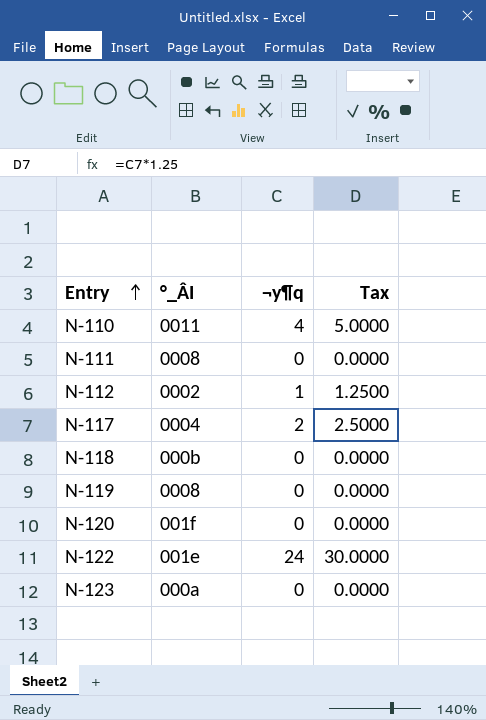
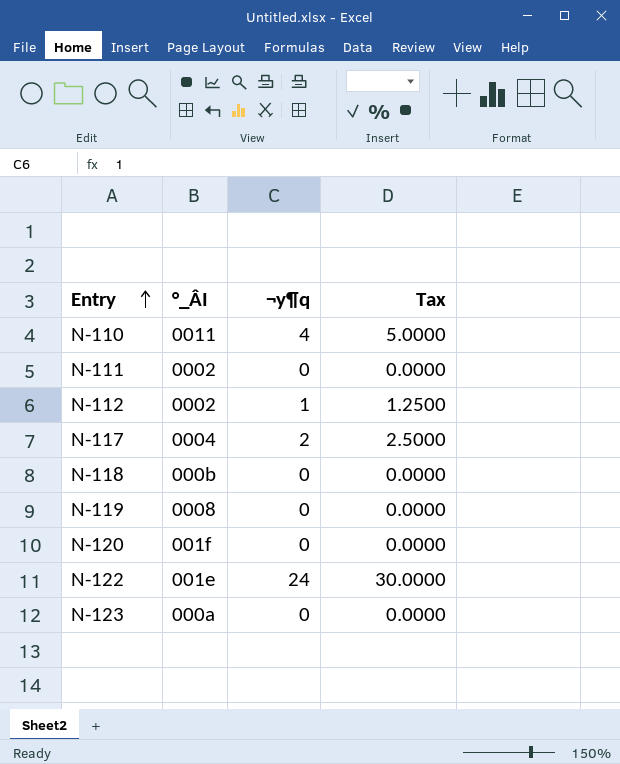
N-111 | °_ÂI: 0008 -> 0002

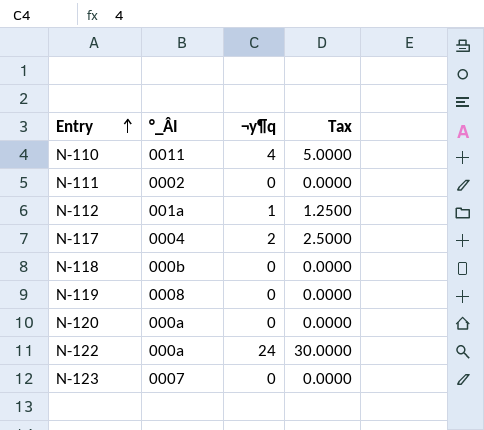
N-112 | °_ÂI: 0002 -> 001a
N-120 | °_ÂI: 001f -> 000a
N-122 | °_ÂI: 001e -> 000a
N-123 | °_ÂI: 000a -> 0007

